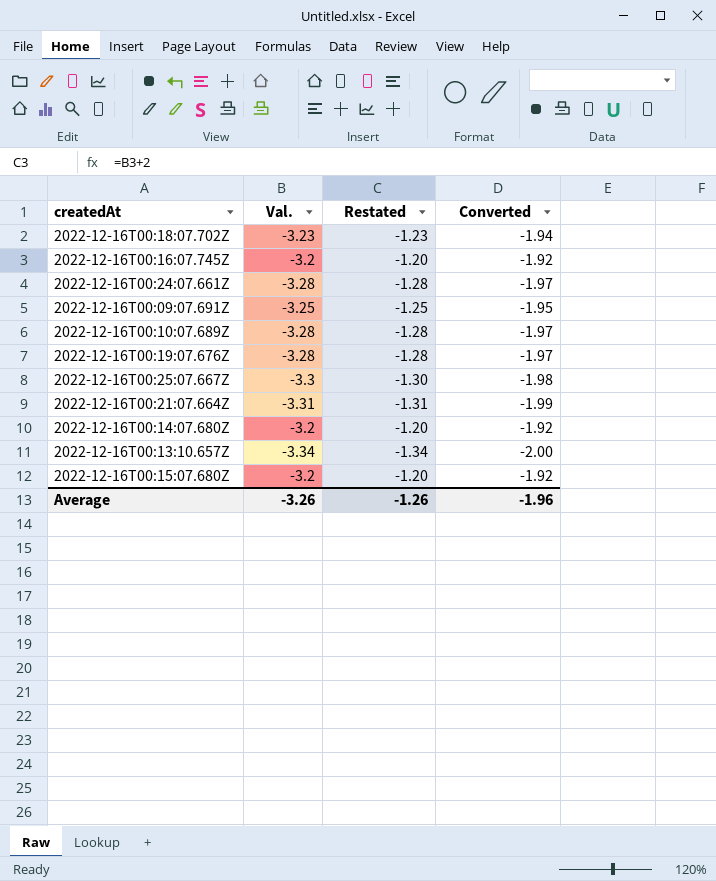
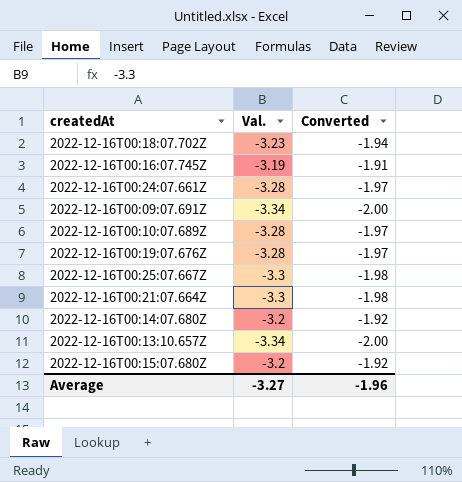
column Restated | formula: [Val.] + 2 -> none
2022-12-16T00:16:07.745Z | Val.: -3.2 -> -3.19
2022-12-16T00:16:07.745Z | Converted: -1.92 -> -1.91
2022-12-16T00:09:07.691Z | Val.: -3.25 -> -3.34
2022-12-16T00:09:07.691Z | Converted: -1.95 -> -2.00
2022-12-16T00:21:07.664Z | Val.: -3.31 -> -3.3
2022-12-16T00:21:07.664Z | Converted: -1.99 -> -1.98
Average | Val.: -3.26 -> -3.27

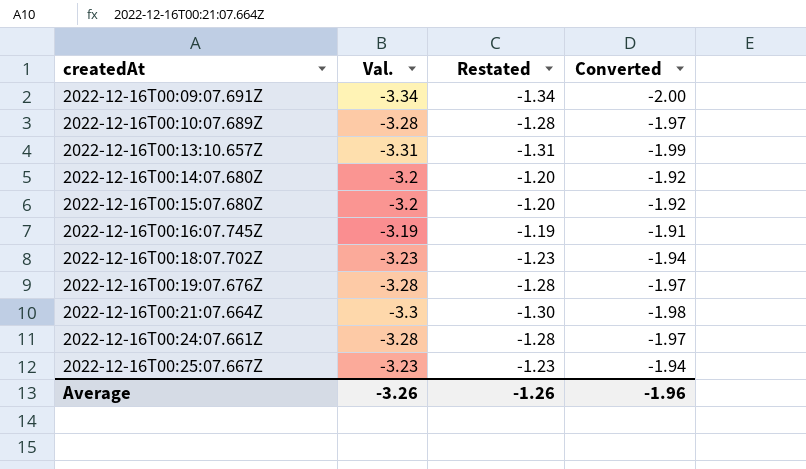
row order: none -> createdAt ascending
column Restated | formula: none -> [Val.] + 2
2022-12-16T00:13:10.657Z | Val.: -3.34 -> -3.31
2022-12-16T00:13:10.657Z | Converted: -2.00 -> -1.99
2022-12-16T00:25:07.667Z | Val.: -3.3 -> -3.23
2022-12-16T00:25:07.667Z | Converted: -1.98 -> -1.94
Average | Val.: -3.27 -> -3.26

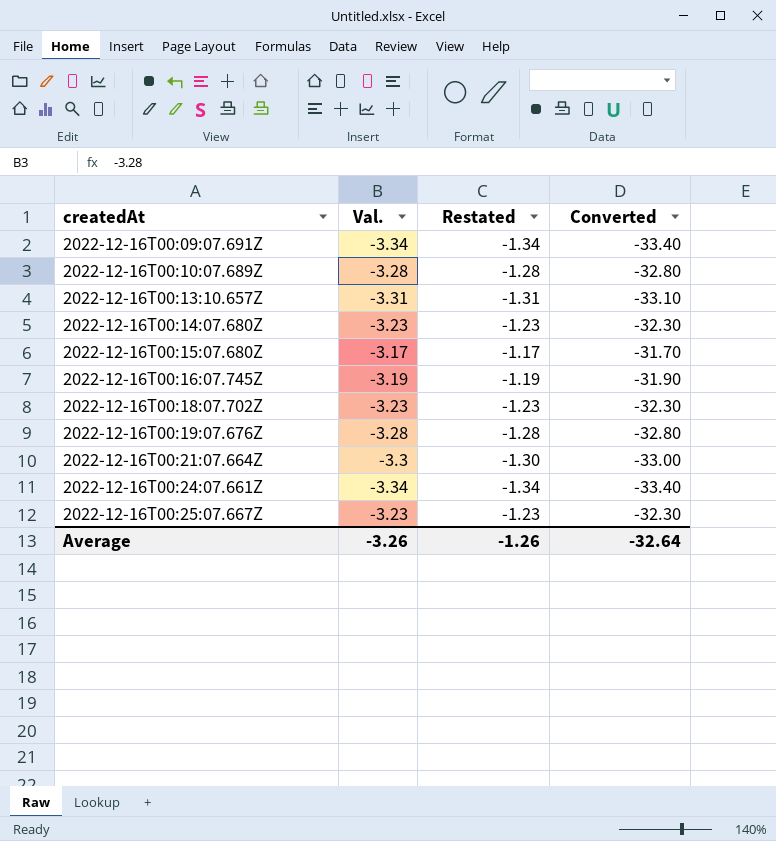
column Converted | formula: [Val.] * 0.6 -> [Val.] * 10
2022-12-16T00:14:07.680Z | Val.: -3.2 -> -3.23
2022-12-16T00:14:07.680Z | Restated: -1.20 -> -1.23
2022-12-16T00:15:07.680Z | Val.: -3.2 -> -3.17
2022-12-16T00:15:07.680Z | Restated: -1.20 -> -1.17
2022-12-16T00:24:07.661Z | Val.: -3.28 -> -3.34
2022-12-16T00:24:07.661Z | Restated: -1.28 -> -1.34
Average | Converted: -1.96 -> -32.64

